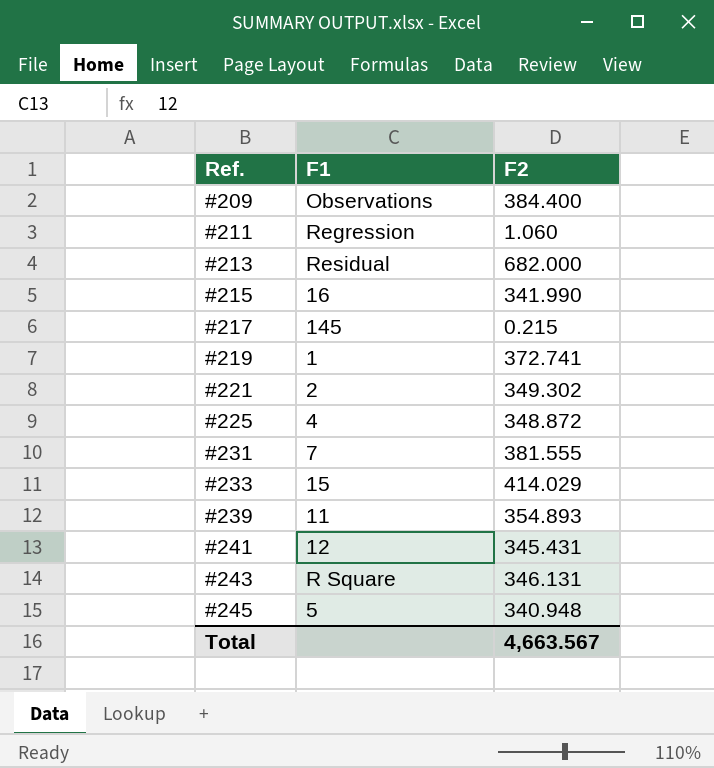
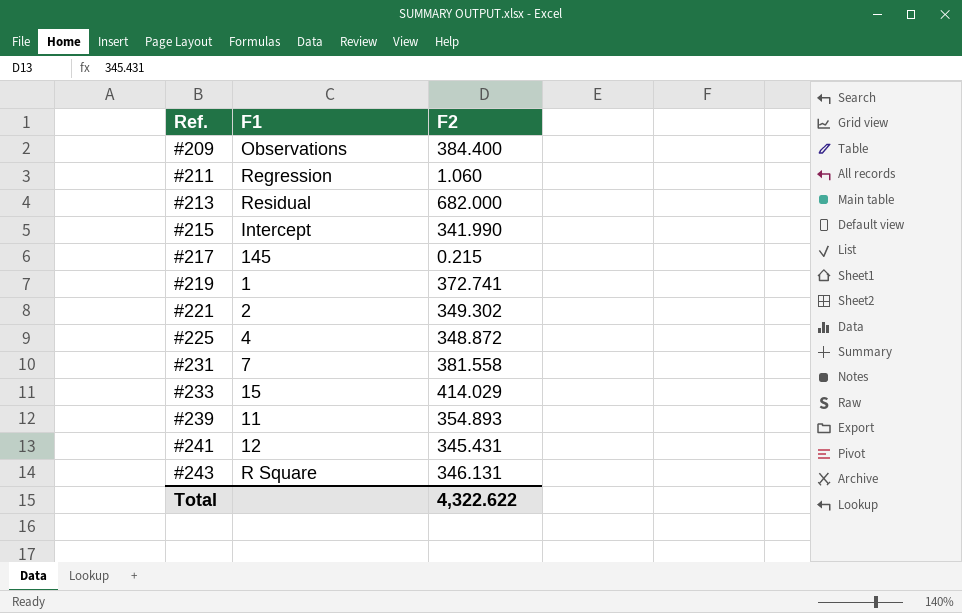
row #245: 5 | 340.948 -> none
#215 | F1: 16 -> Intercept
#231 | F2: 381.555 -> 381.558
Total | F2: 4,663.567 -> 4,322.622

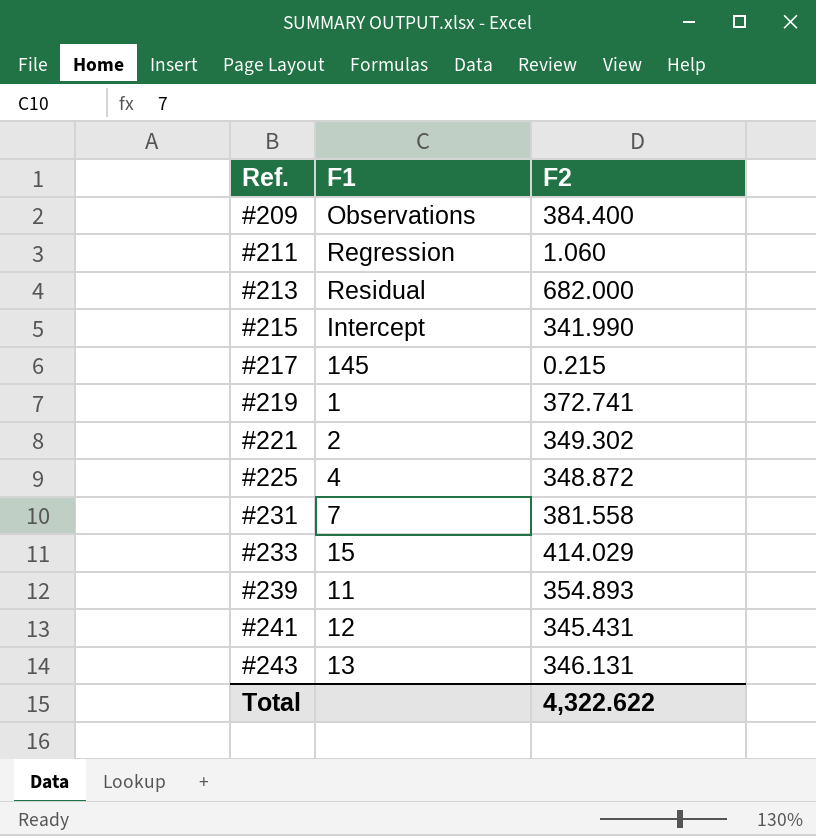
#243 | F1: R Square -> 13

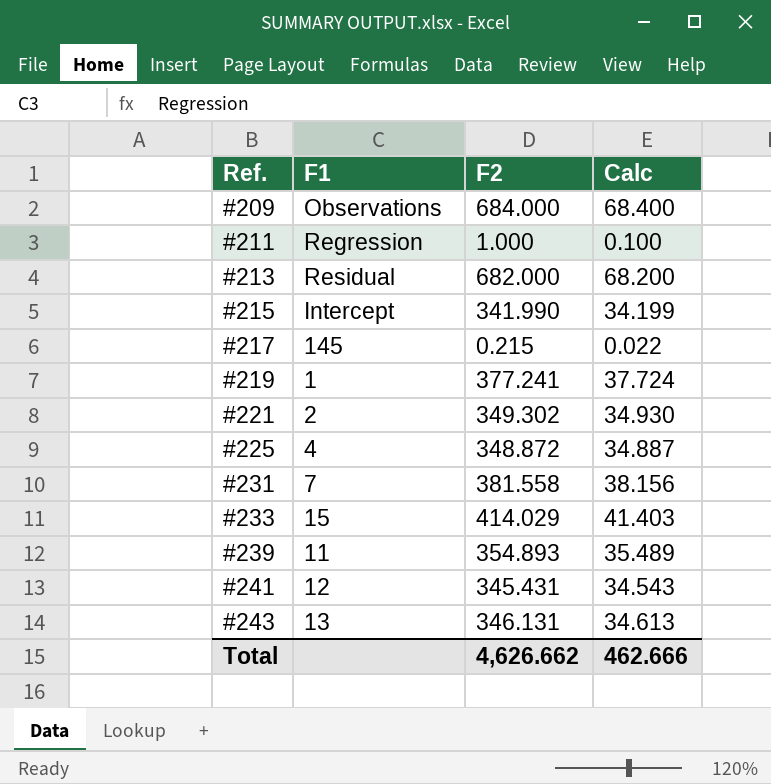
column Calc | formula: none -> [F2] * 0.1
#209 | F2: 384.400 -> 684.000
#211 | F2: 1.060 -> 1.000
#219 | F2: 372.741 -> 377.241
Total | F2: 4,322.622 -> 4,626.662

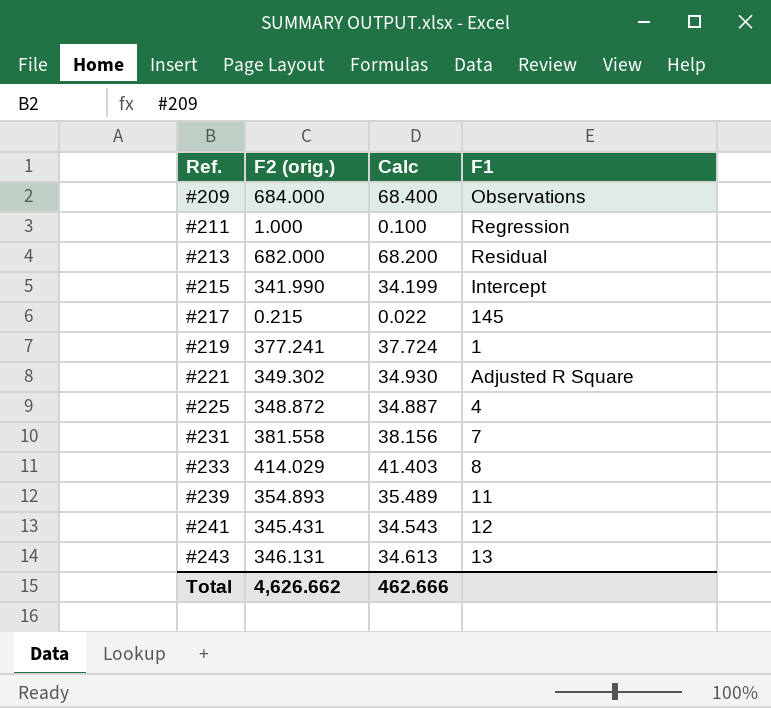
column name: F2 -> F2 (orig.)
column F1 | position: 2 -> 4
#221 | F1: 2 -> Adjusted R Square
#233 | F1: 15 -> 8

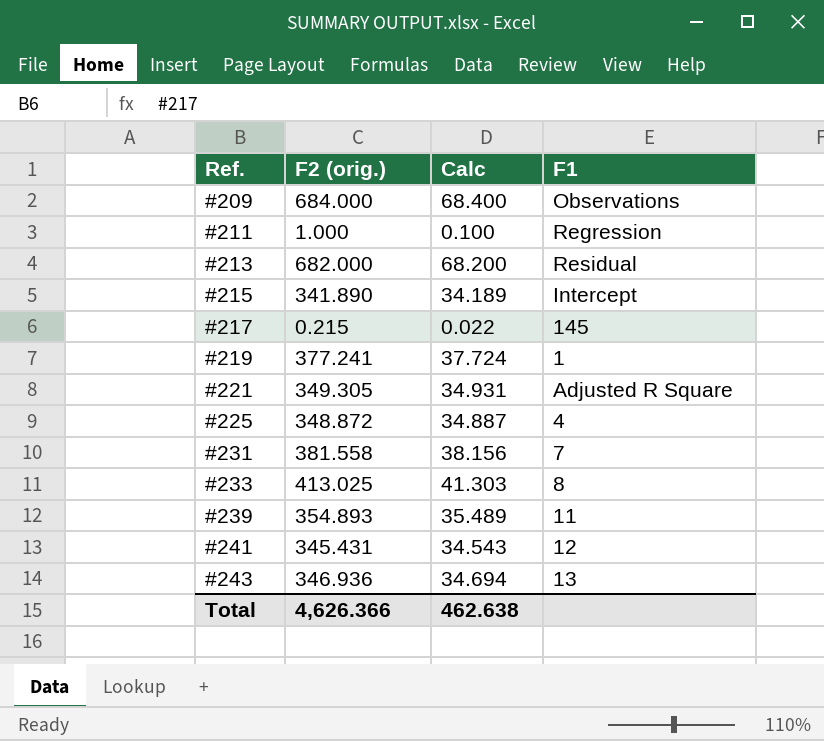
#215 | F2 (orig.): 341.990 -> 341.890
#215 | Calc: 34.199 -> 34.189
#221 | F2 (orig.): 349.302 -> 349.305
#221 | Calc: 34.930 -> 34.931
#233 | F2 (orig.): 414.029 -> 413.025
#233 | Calc: 41.403 -> 41.303
#243 | F2 (orig.): 346.131 -> 346.936
#243 | Calc: 34.613 -> 34.694
Total | F2 (orig.): 4,626.662 -> 4,626.366
Total | Calc: 462.666 -> 462.638

